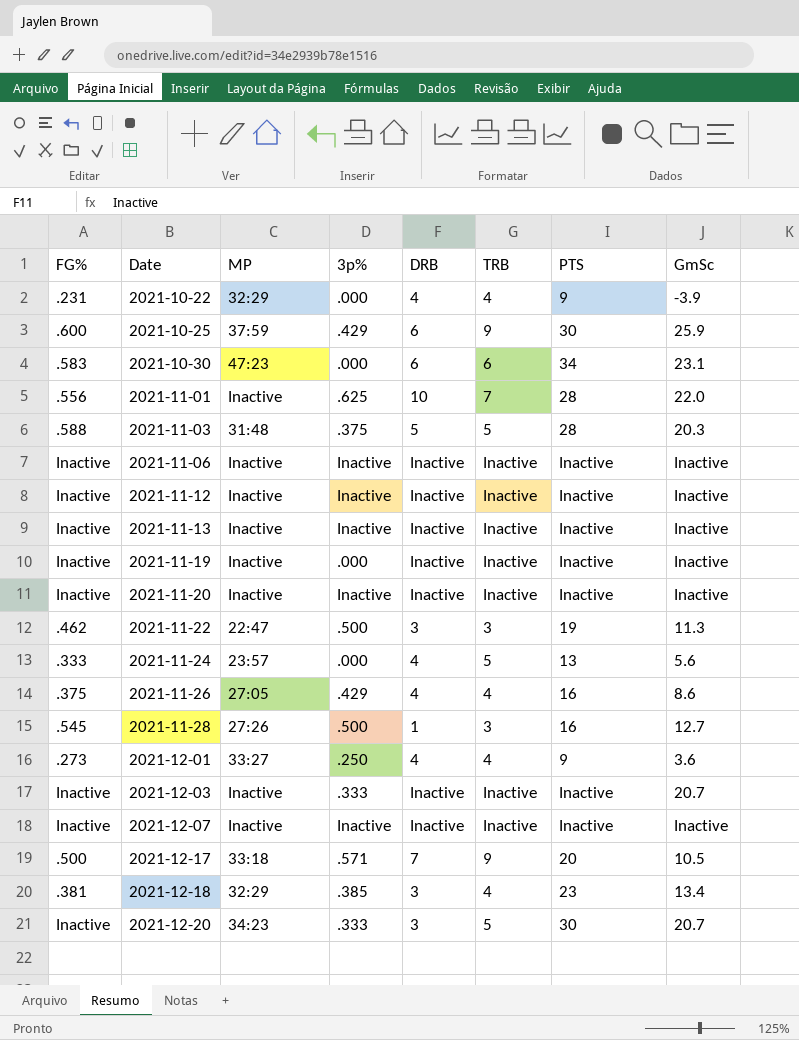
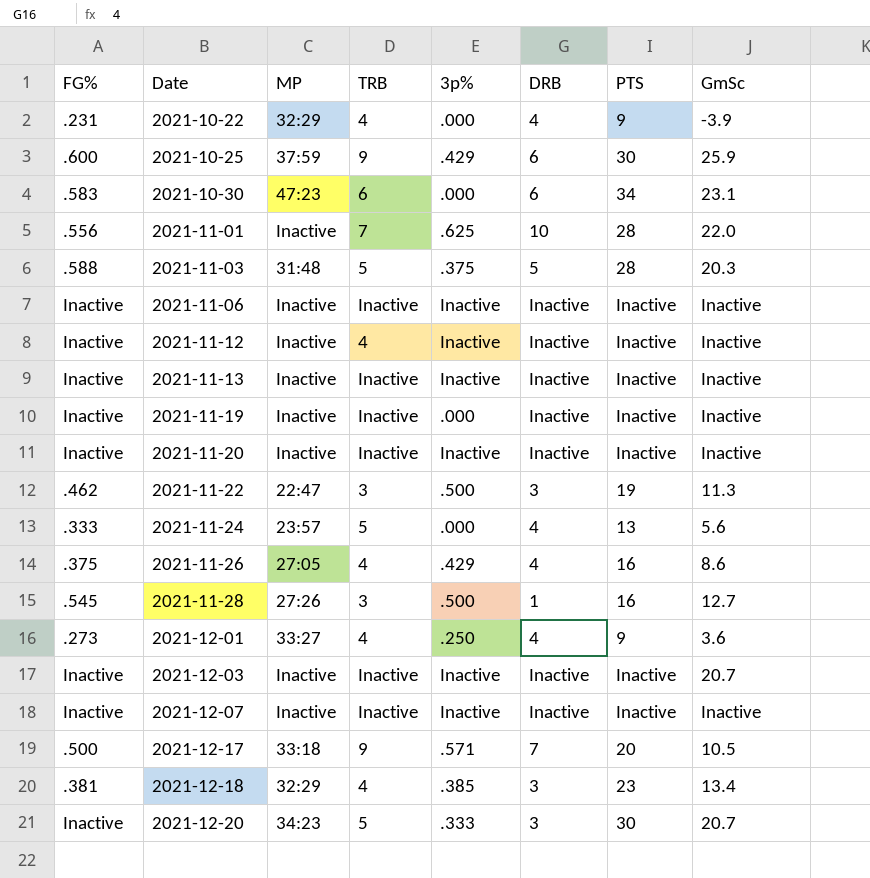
column TRB | position: 6 -> 4
2021-11-12 | TRB: Inactive -> 4
2021-12-03 | 3p%: .333 -> Inactive

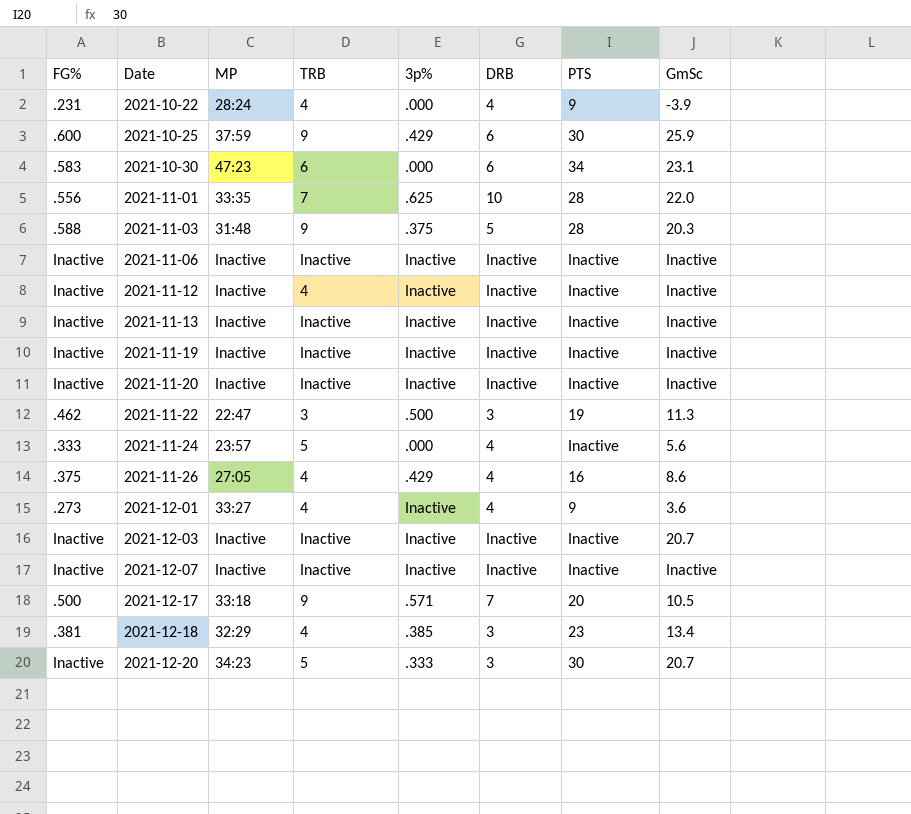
row 2021-11-28: .545 | 27:26 | 3 | .500 | 1 | 16 | 12.7 -> none
2021-10-22 | MP: 32:29 -> 28:24
2021-11-01 | MP: Inactive -> 33:35
2021-11-03 | TRB: 5 -> 9
2021-11-19 | 3p%: .000 -> Inactive
2021-11-24 | PTS: 13 -> Inactive
2021-12-01 | 3p%: .250 -> Inactive

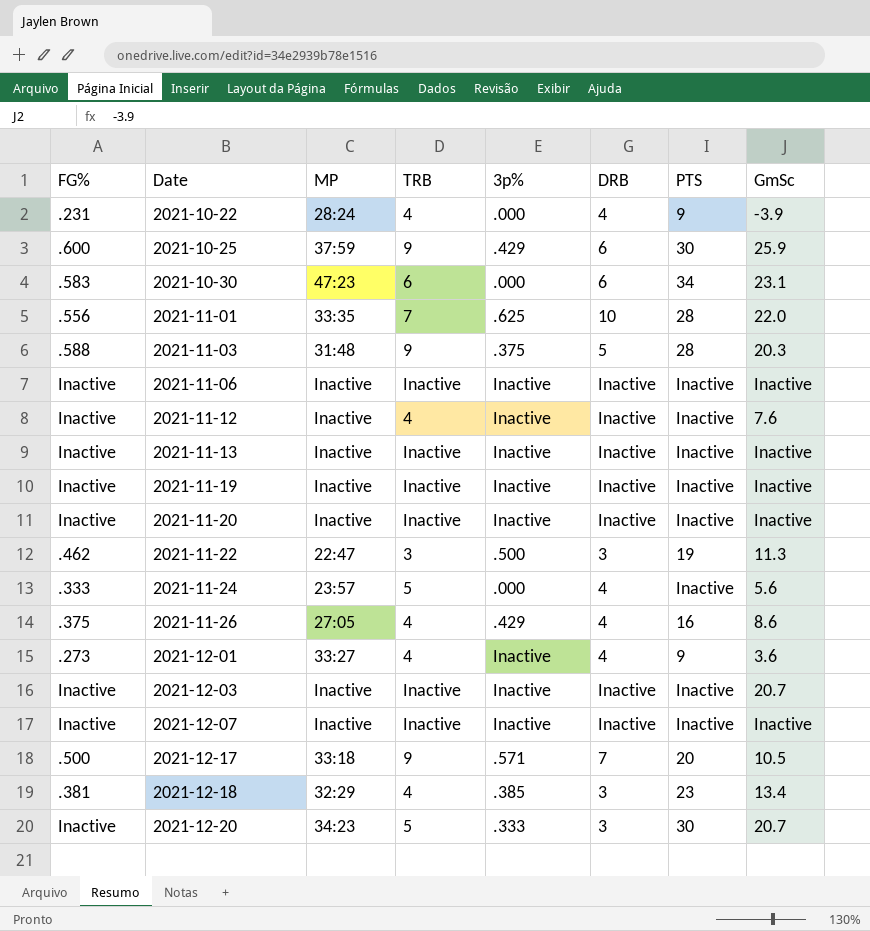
2021-11-12 | GmSc: Inactive -> 7.6

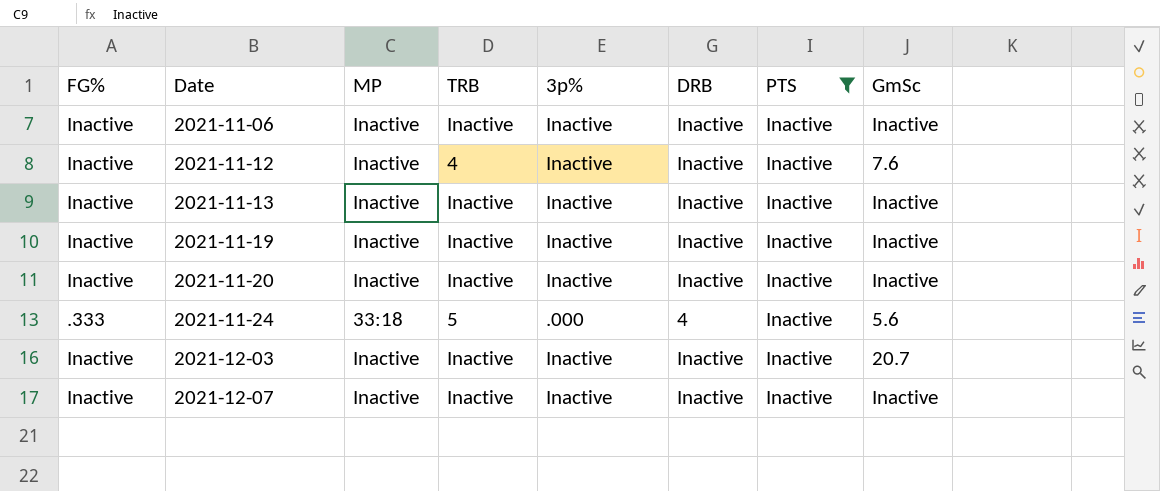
filter: none -> PTS = Inactive
2021-11-24 | MP: 23:57 -> 33:18

